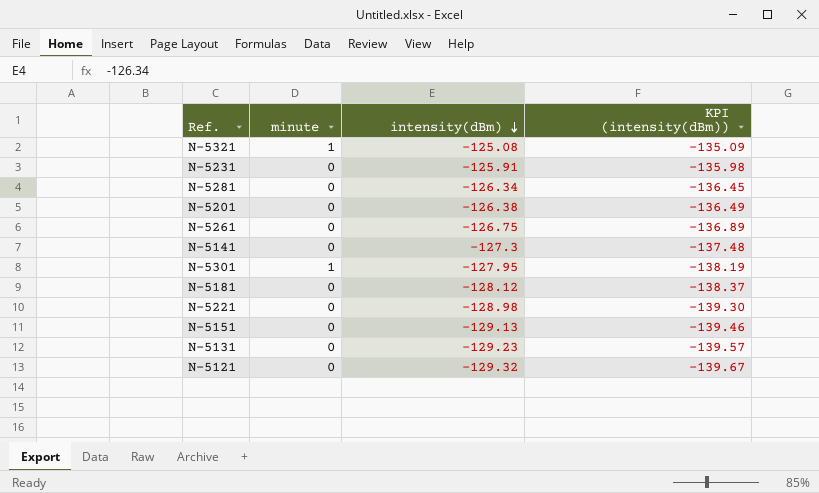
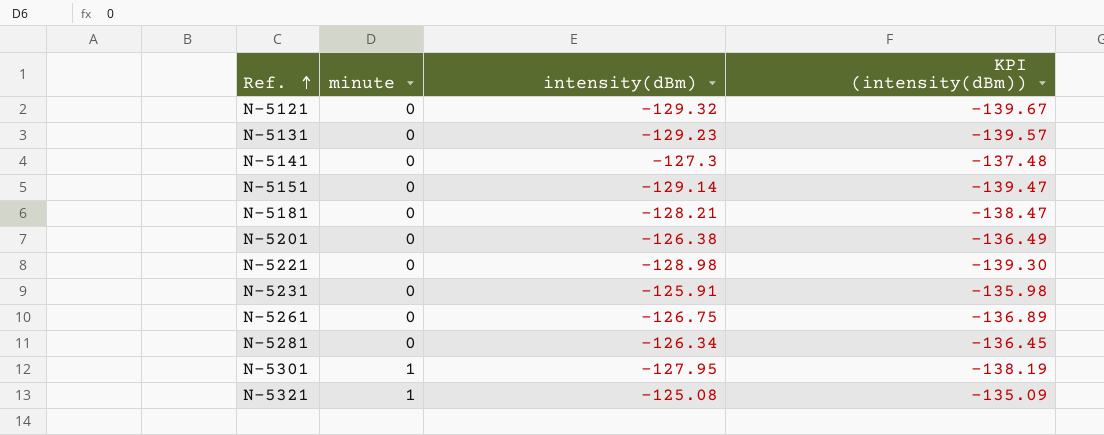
row order: intensity(dBm) descending -> Ref. ascending
N-5151 | intensity(dBm): -129.13 -> -129.14
N-5151 | KPI (intensity(dBm)): -139.46 -> -139.47
N-5181 | intensity(dBm): -128.12 -> -128.21
N-5181 | KPI (intensity(dBm)): -138.37 -> -138.47

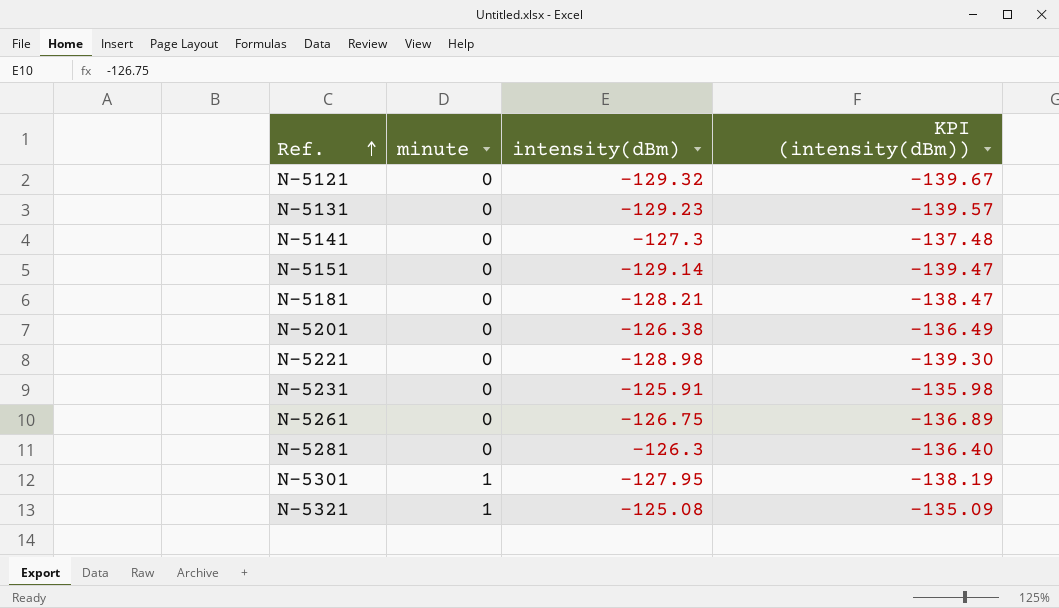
N-5281 | intensity(dBm): -126.34 -> -126.3
N-5281 | KPI (intensity(dBm)): -136.45 -> -136.40

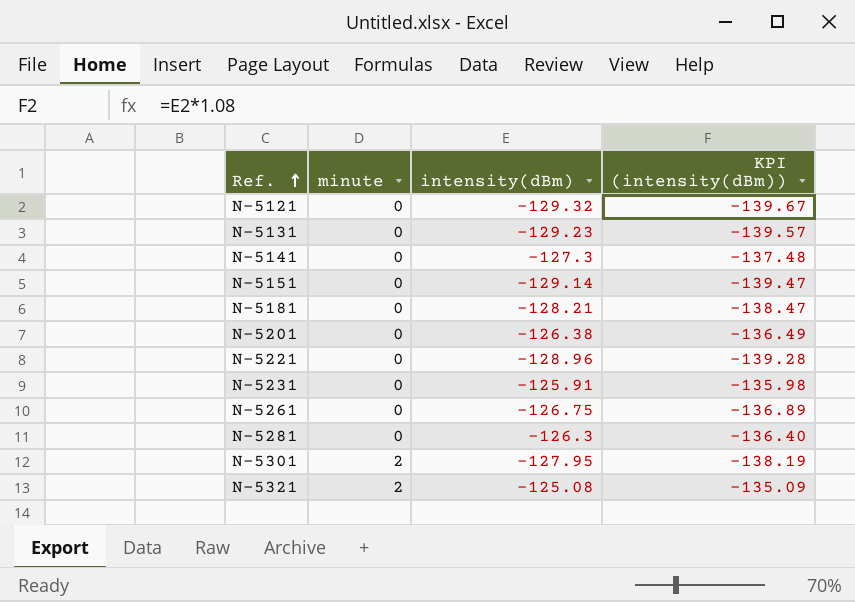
N-5221 | intensity(dBm): -128.98 -> -128.96
N-5221 | KPI (intensity(dBm)): -139.30 -> -139.28
N-5301 | minute: 1 -> 2
N-5321 | minute: 1 -> 2

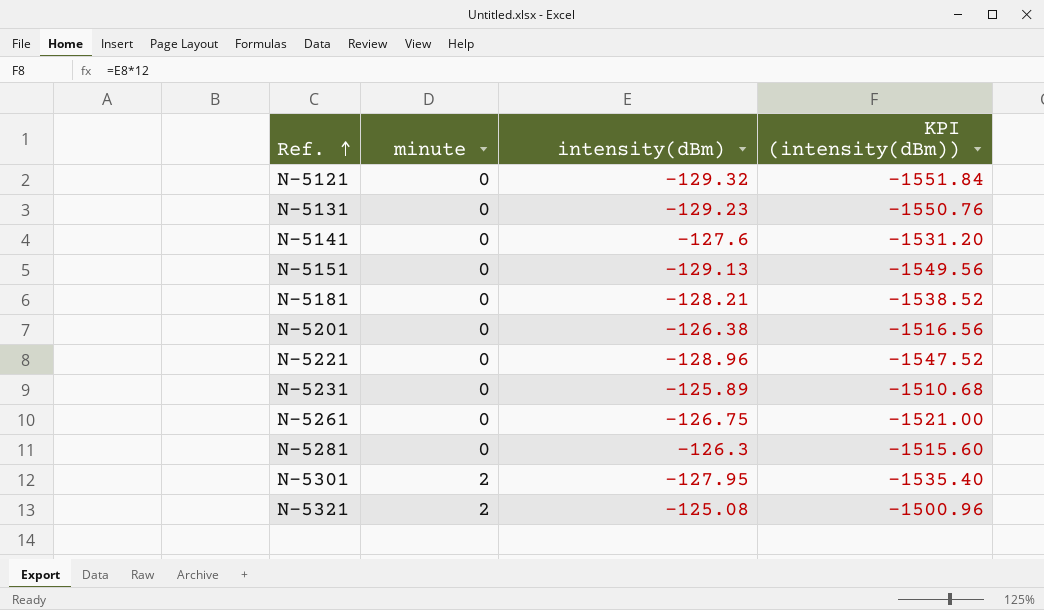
column KPI (intensity(dBm)) | formula: [intensity(dBm)] * 1.08 -> [intensity(dBm)] * 12
N-5141 | intensity(dBm): -127.3 -> -127.6
N-5151 | intensity(dBm): -129.14 -> -129.13
N-5231 | intensity(dBm): -125.91 -> -125.89

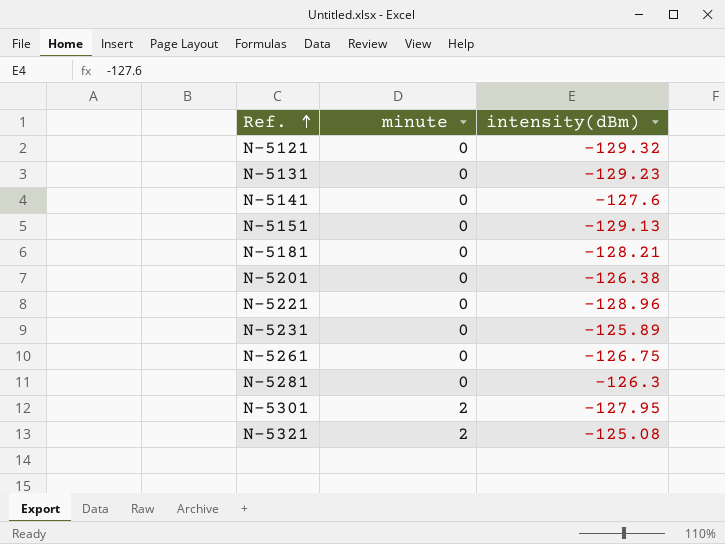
column KPI (intensity(dBm)) | formula: [intensity(dBm)] * 12 -> none

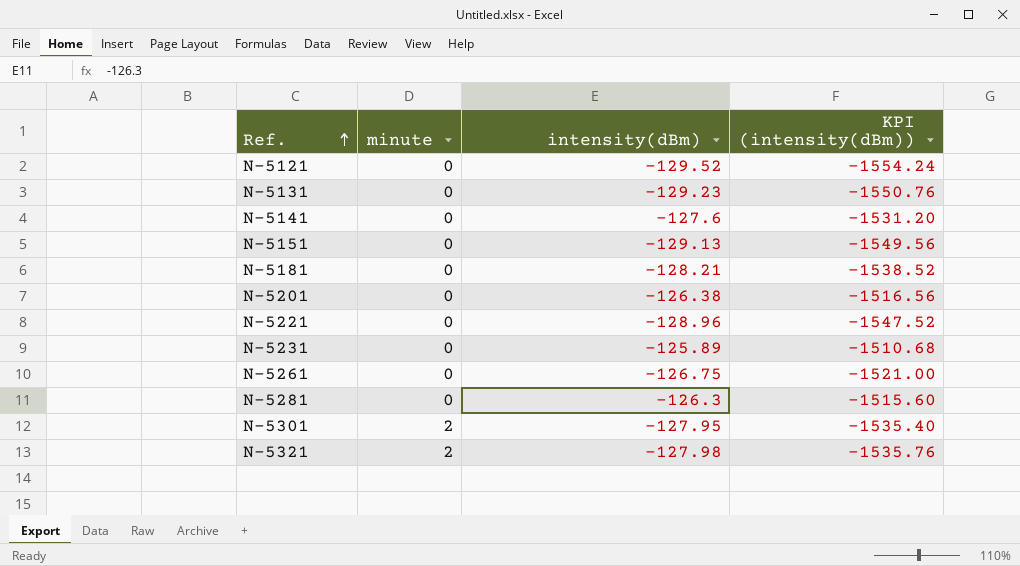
column KPI (intensity(dBm)) | formula: none -> [intensity(dBm)] * 12
N-5121 | intensity(dBm): -129.32 -> -129.52
N-5321 | intensity(dBm): -125.08 -> -127.98

